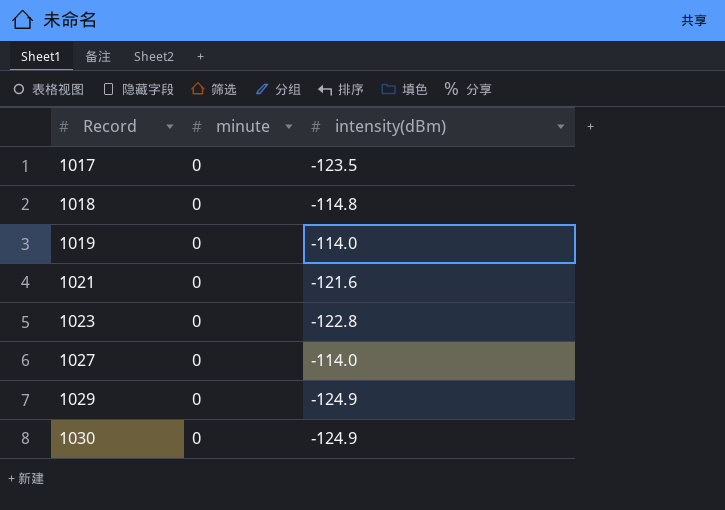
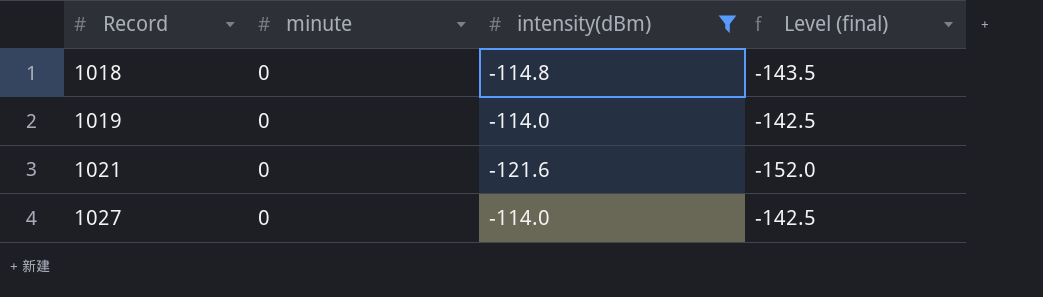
filter: none -> intensity(dBm) >= -121.6
column Level (final) | formula: none -> [intensity(dBm)] * 1.25

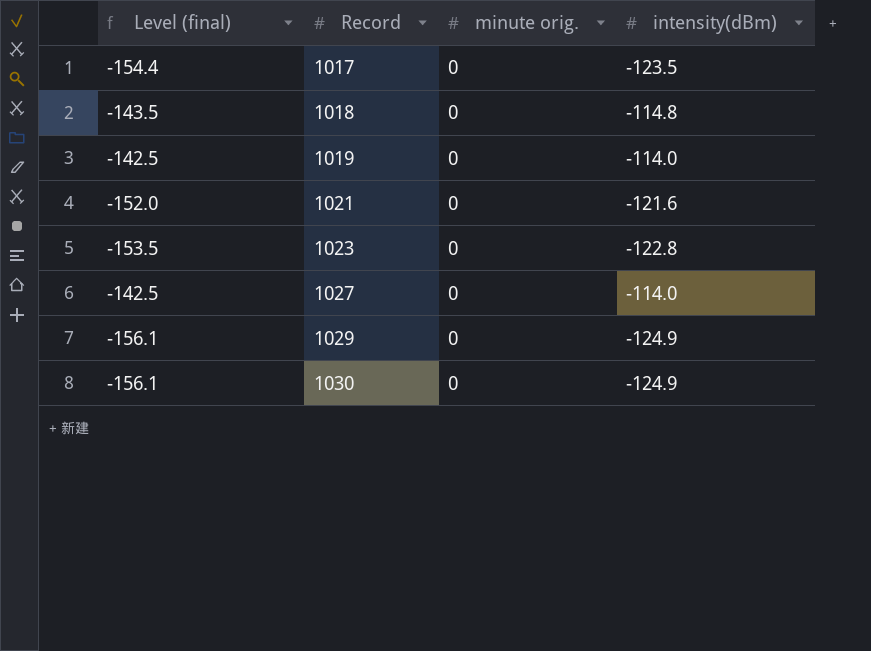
filter: intensity(dBm) >= -121.6 -> none
column Level (final) | position: 4 -> 1
column name: minute -> minute orig.

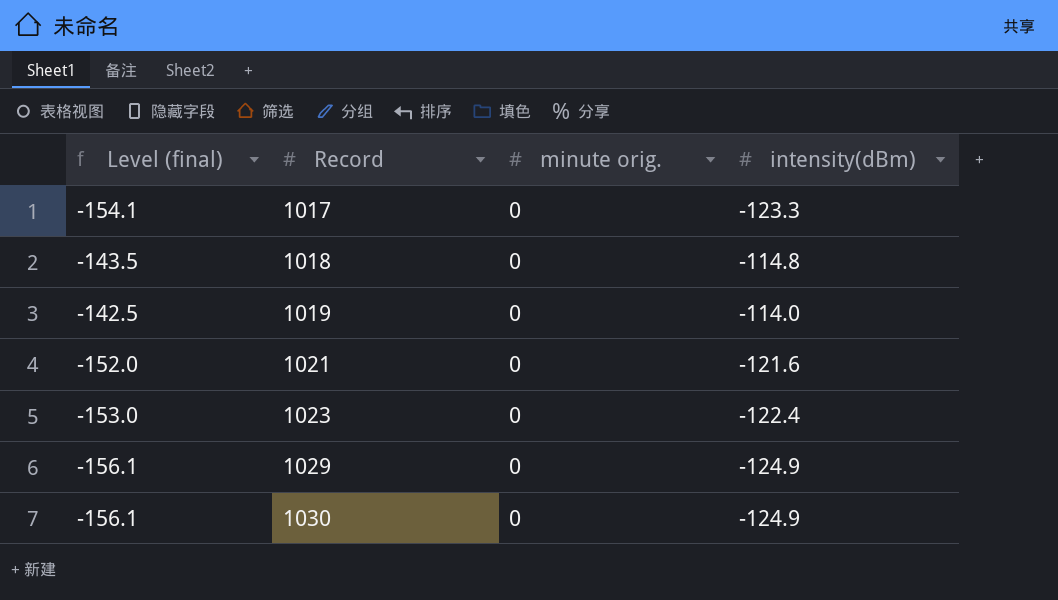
row 1027: -142.5 | 0 | -114.0 -> none
1017 | Level (final): -154.4 -> -154.1
1017 | intensity(dBm): -123.5 -> -123.3
1023 | Level (final): -153.5 -> -153.0
1023 | intensity(dBm): -122.8 -> -122.4

